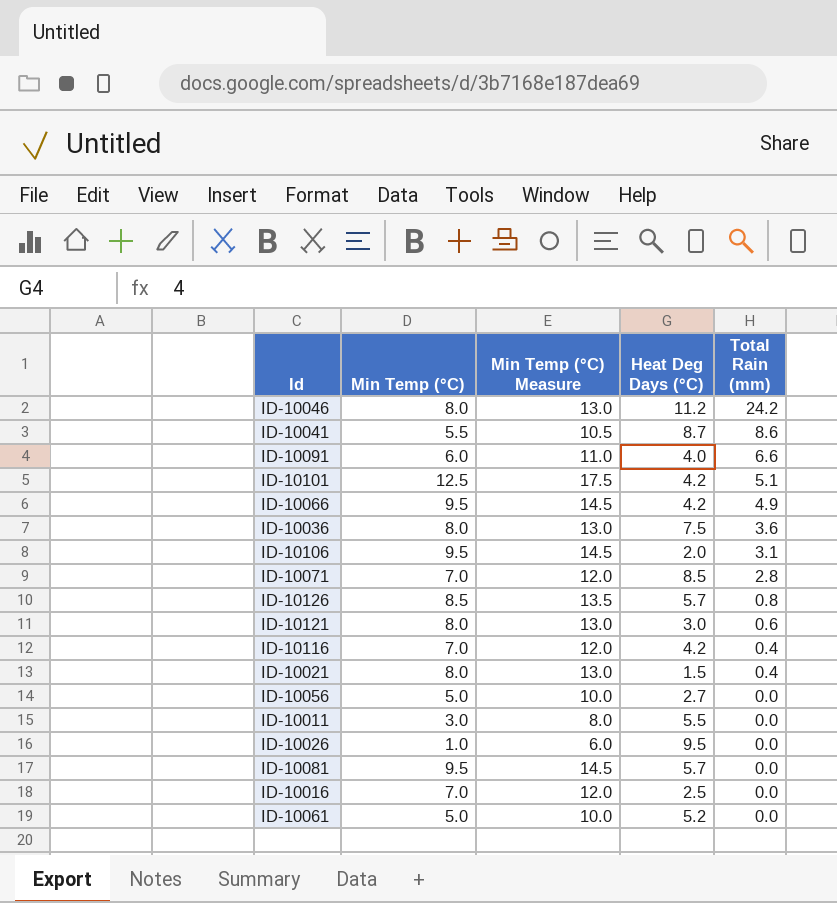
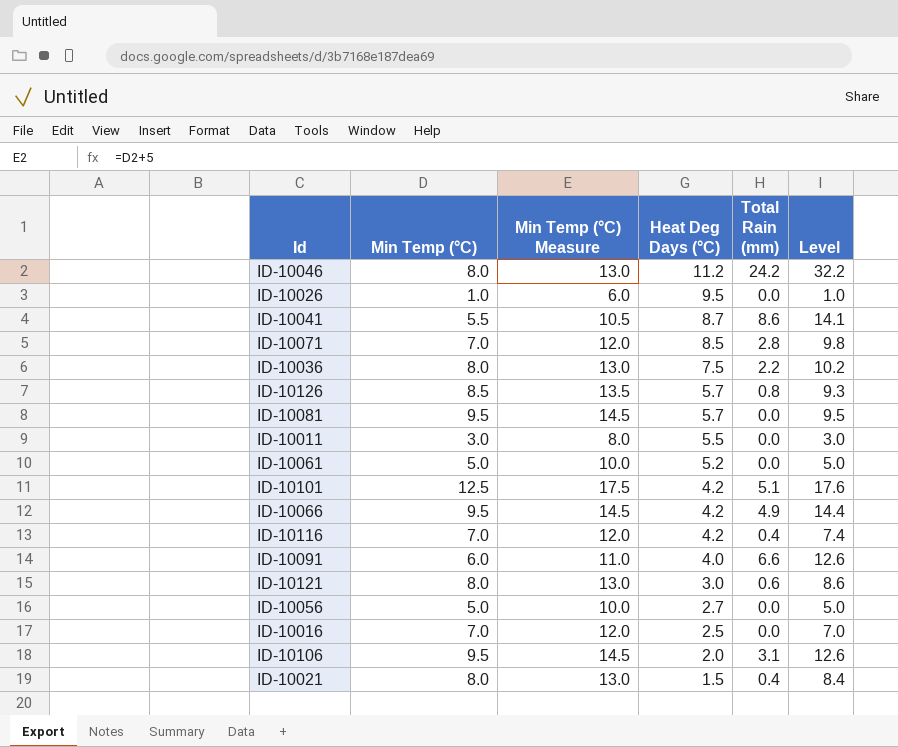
row order: Total Rain (mm) descending -> Heat Deg Days (°C) descending
column Level | formula: none -> [Min Temp (°C)] + [Total Rain (mm)]
ID-10036 | Total Rain (mm): 3.6 -> 2.2

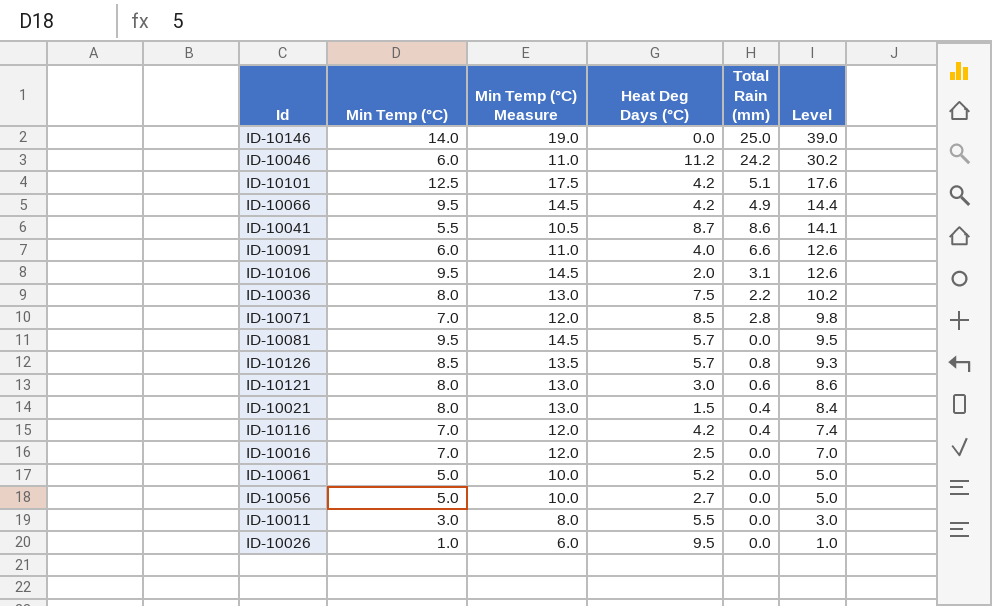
row order: Heat Deg Days (°C) descending -> Level descending
row ID-10146: none -> 14.0 | 19.0 | 0.0 | 25.0 | 39.0
ID-10046 | Min Temp (°C): 8.0 -> 6.0
ID-10046 | Min Temp (°C) Measure: 13.0 -> 11.0
ID-10046 | Level: 32.2 -> 30.2

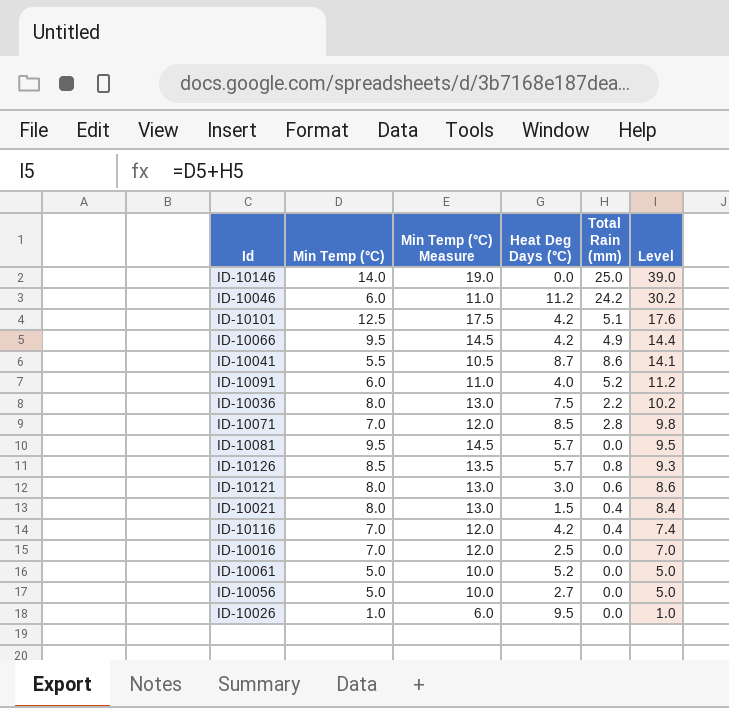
row ID-10106: 9.5 | 14.5 | 2.0 | 3.1 | 12.6 -> none
row ID-10011: 3.0 | 8.0 | 5.5 | 0.0 | 3.0 -> none
ID-10091 | Total Rain (mm): 6.6 -> 5.2
ID-10091 | Level: 12.6 -> 11.2

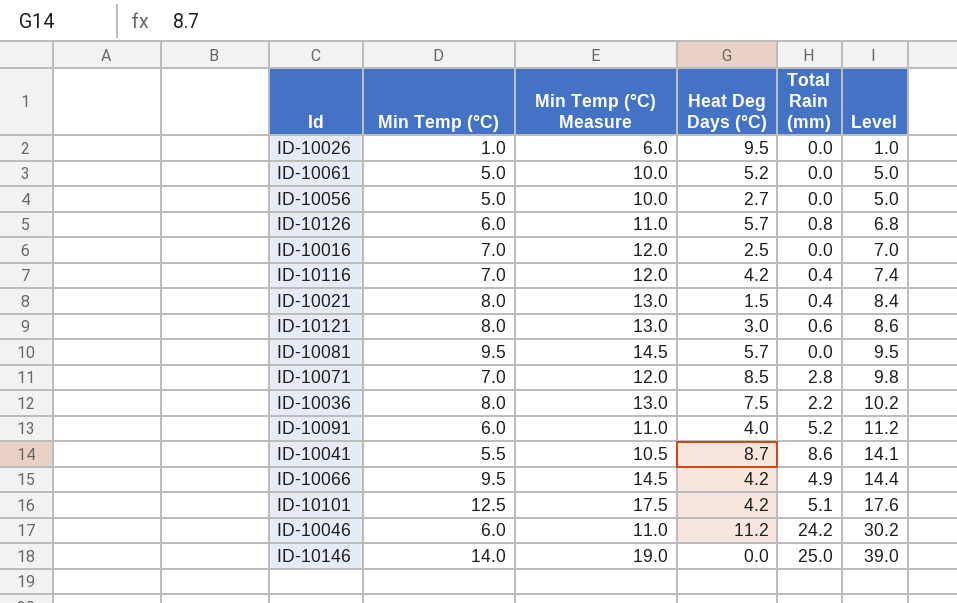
row order: Level descending -> Level ascending
ID-10126 | Min Temp (°C): 8.5 -> 6.0
ID-10126 | Min Temp (°C) Measure: 13.5 -> 11.0
ID-10126 | Level: 9.3 -> 6.8

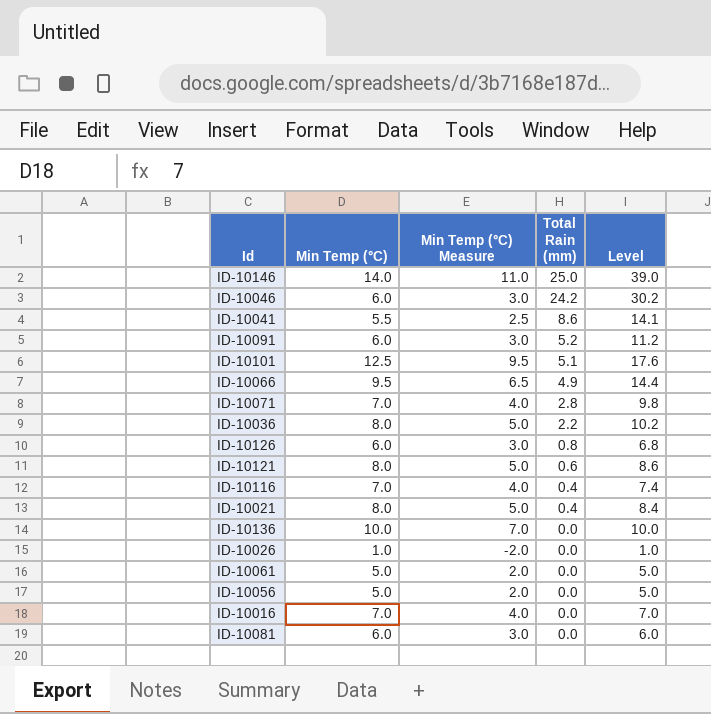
row order: Level ascending -> Total Rain (mm) descending
column Heat Deg Days (°C) | position: 4 -> none
column Min Temp (°C) Measure | formula: [Min Temp (°C)] + 5 -> [Min Temp (°C)] - 3
row ID-10136: none -> 10.0 | 7.0 | 0.0 | 10.0
ID-10081 | Min Temp (°C): 9.5 -> 6.0
ID-10081 | Level: 9.5 -> 6.0

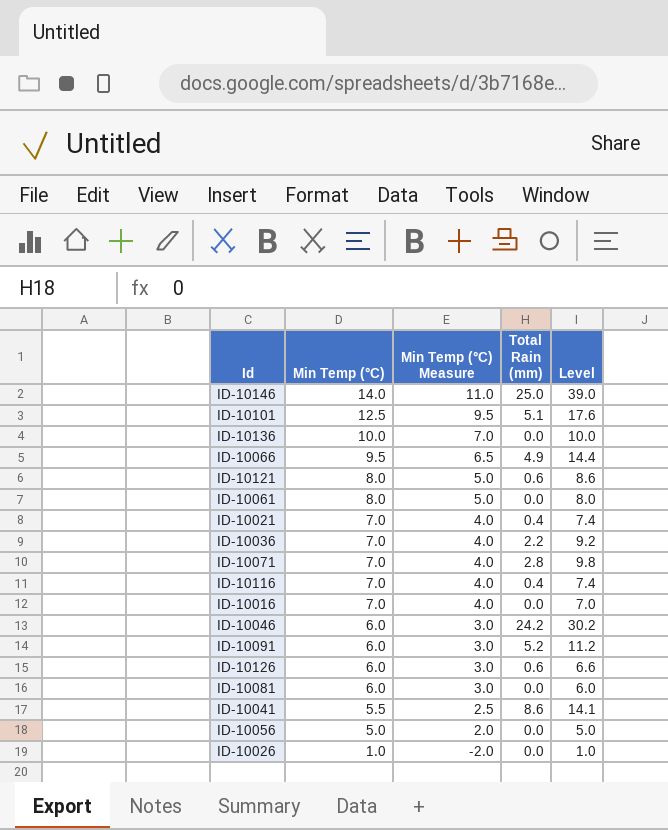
row order: Total Rain (mm) descending -> Min Temp (°C) descending
ID-10061 | Min Temp (°C): 5.0 -> 8.0
ID-10061 | Min Temp (°C) Measure: 2.0 -> 5.0
ID-10061 | Level: 5.0 -> 8.0
ID-10021 | Min Temp (°C): 8.0 -> 7.0
ID-10021 | Min Temp (°C) Measure: 5.0 -> 4.0
ID-10021 | Level: 8.4 -> 7.4
ID-10036 | Min Temp (°C): 8.0 -> 7.0
ID-10036 | Min Temp (°C) Measure: 5.0 -> 4.0
ID-10036 | Level: 10.2 -> 9.2
ID-10126 | Total Rain (mm): 0.8 -> 0.6
ID-10126 | Level: 6.8 -> 6.6

